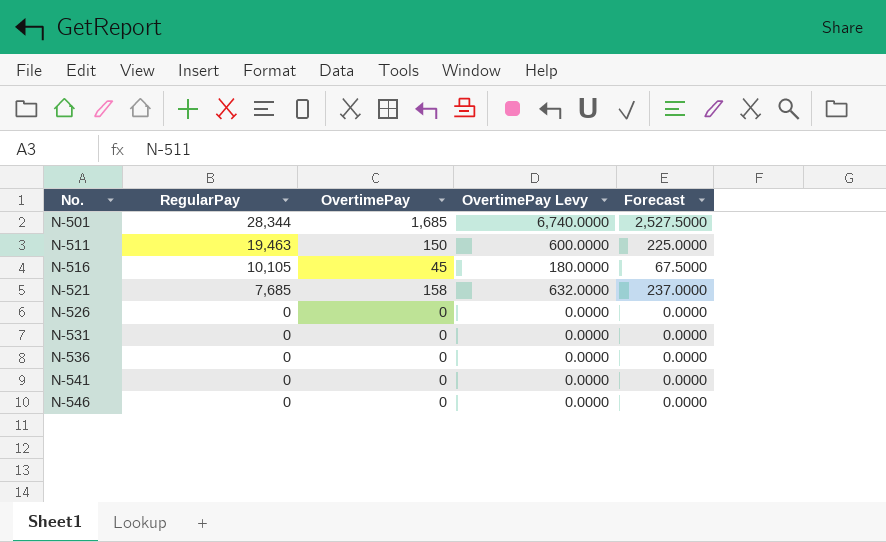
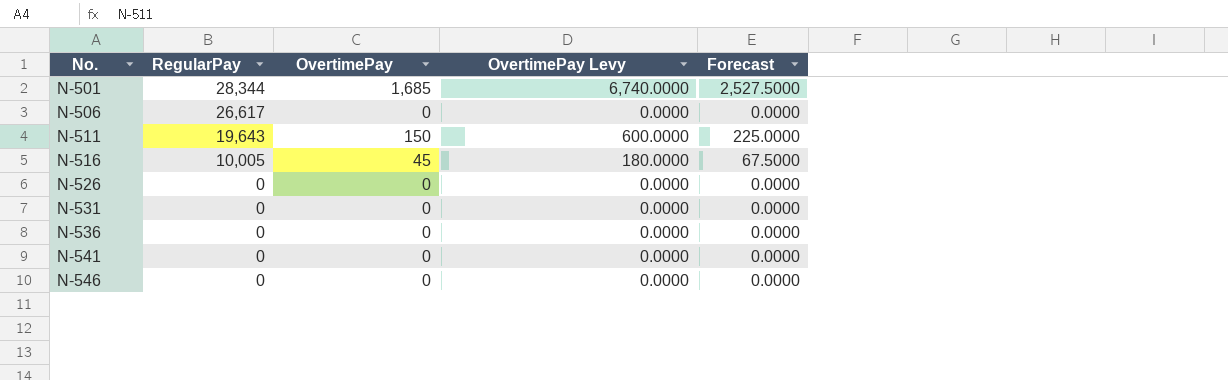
row N-521: 7,685 | 158 | 632.0000 | 237.0000 -> none
row N-506: none -> 26,617 | 0 | 0.0000 | 0.0000
N-511 | RegularPay: 19,463 -> 19,643
N-516 | RegularPay: 10,105 -> 10,005

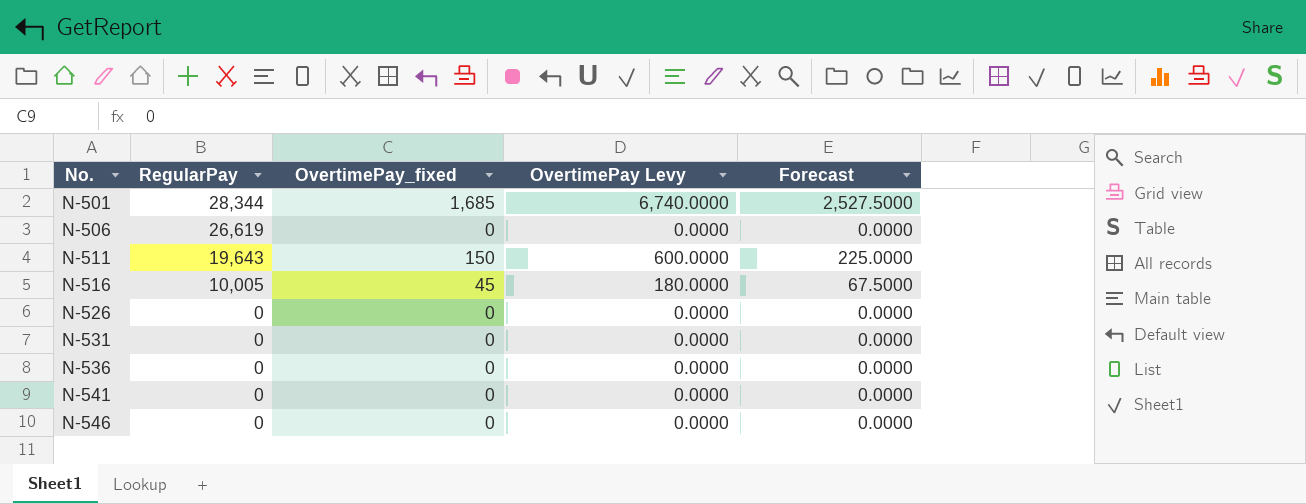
column name: OvertimePay -> OvertimePay_fixed
N-506 | RegularPay: 26,617 -> 26,619

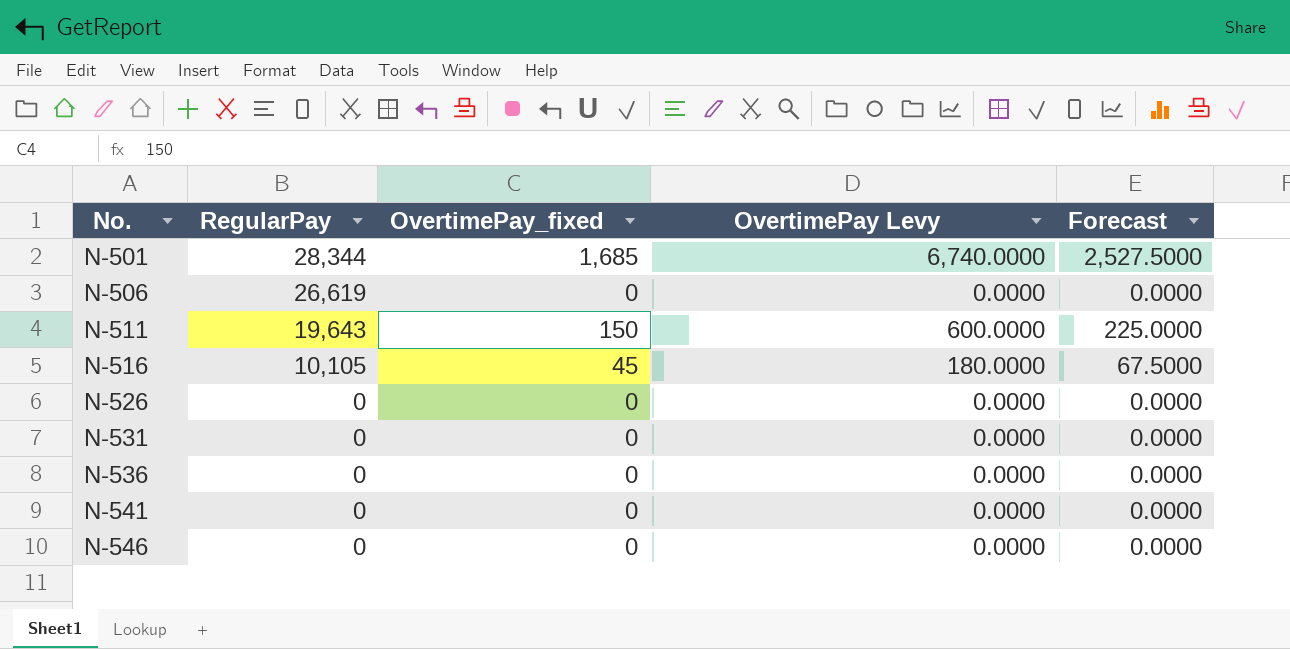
N-516 | RegularPay: 10,005 -> 10,105

